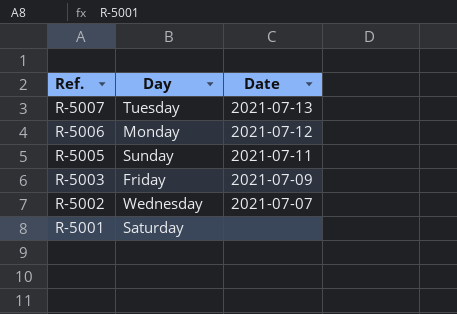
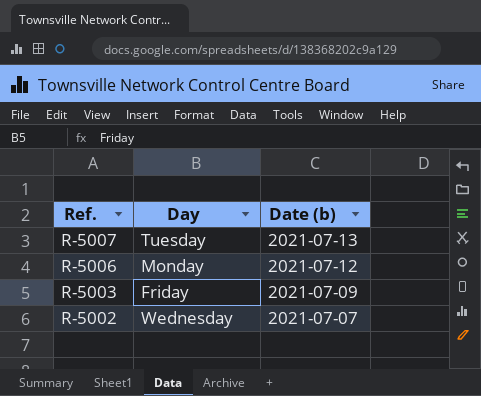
column name: Date -> Date (b)
row R-5005: Sunday | 2021-07-11 -> none
row R-5001: Saturday | none -> none

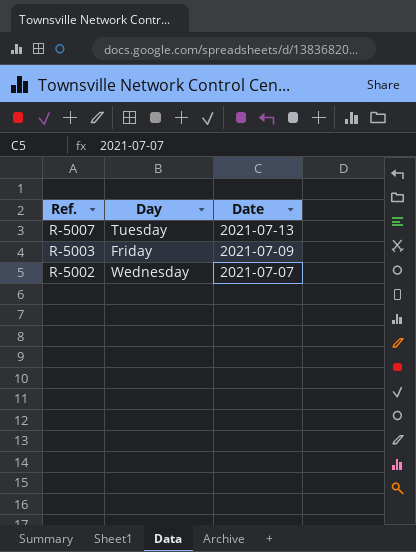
column name: Date (b) -> Date
row R-5006: Monday | 2021-07-12 -> none

